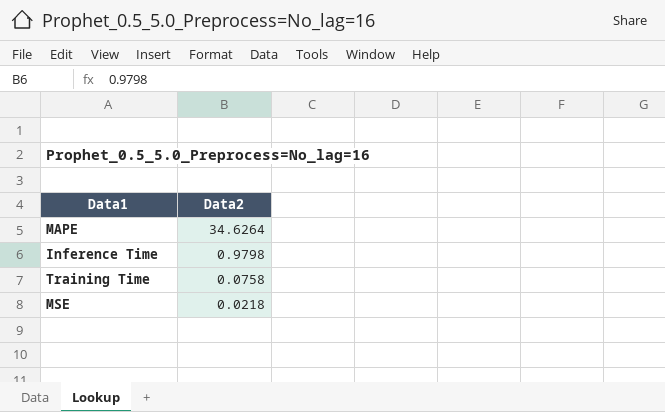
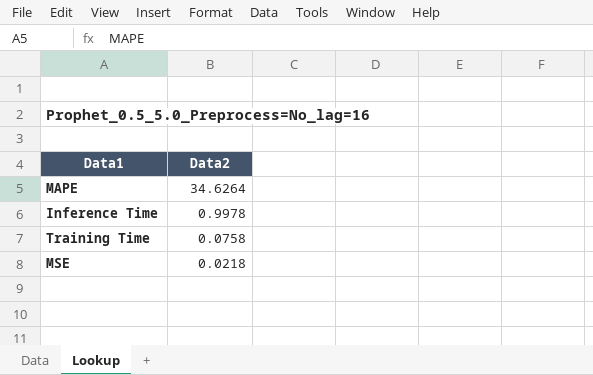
Inference Time | Data2: 0.9798 -> 0.9978

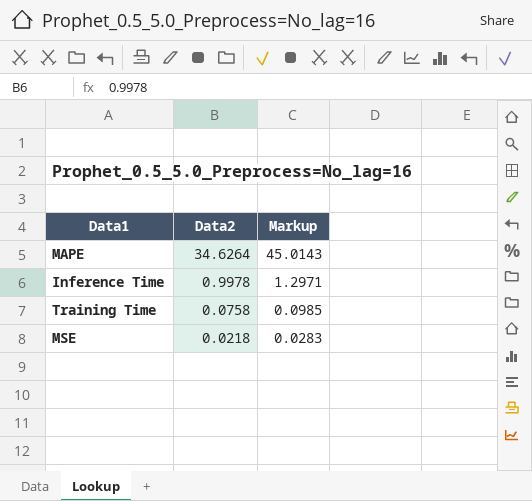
column Markup | formula: none -> [Data2] * 1.3

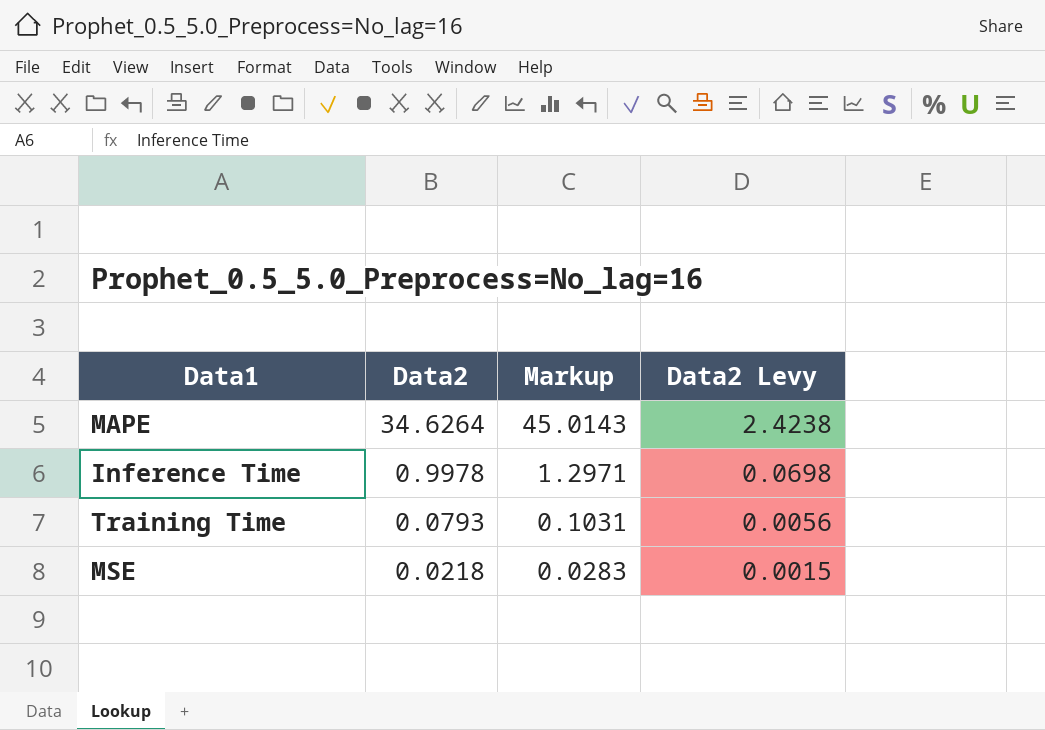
column Data2 Levy | formula: none -> [Data2] * 0.07
Training Time | Data2: 0.0758 -> 0.0793
Training Time | Markup: 0.0985 -> 0.1031

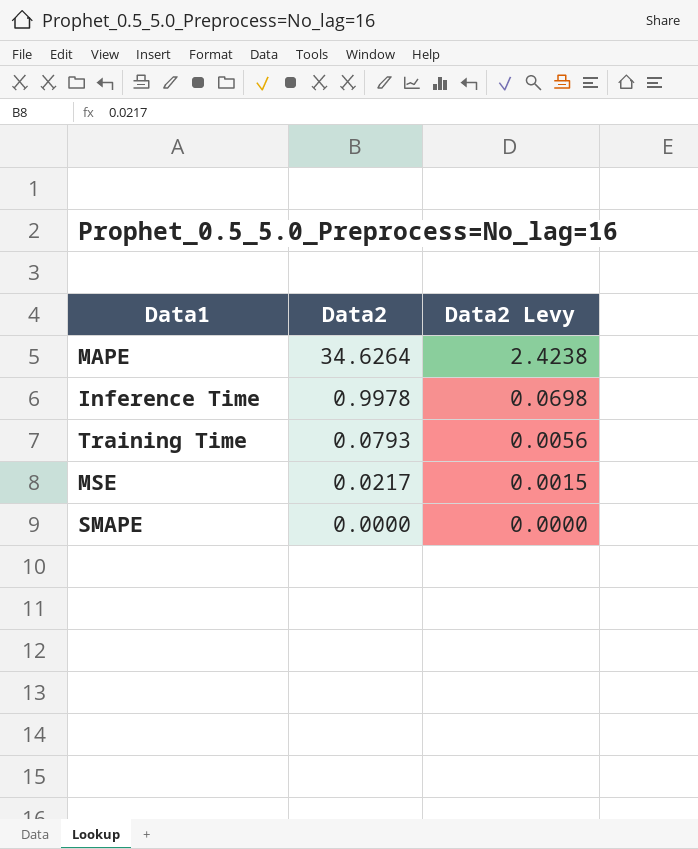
column Markup | formula: [Data2] * 1.3 -> none
MSE | Data2: 0.0218 -> 0.0217
row SMAPE: none -> 0.0000 | 0.0000

